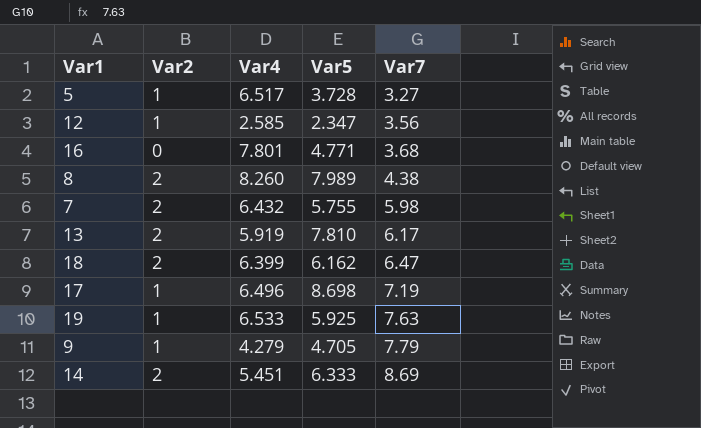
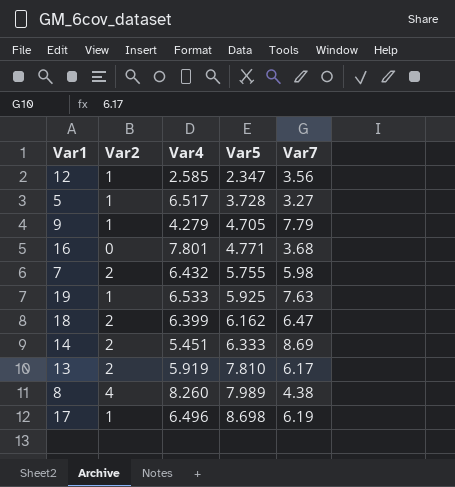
row order: Var7 ascending -> Var5 ascending
8 | Var2: 2 -> 4
17 | Var7: 7.19 -> 6.19

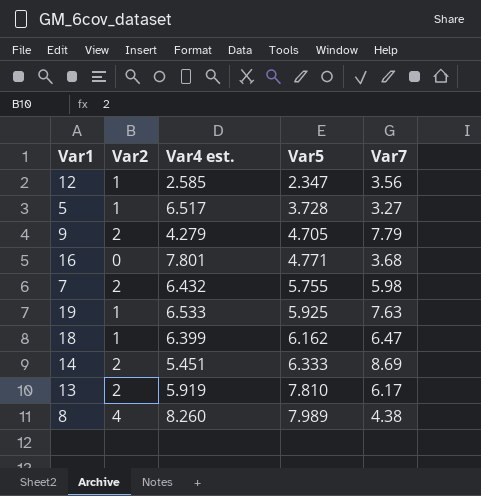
column name: Var4 -> Var4 est.
row 17: 1 | 6.496 | 8.698 | 6.19 -> none
9 | Var2: 1 -> 2
18 | Var2: 2 -> 1

